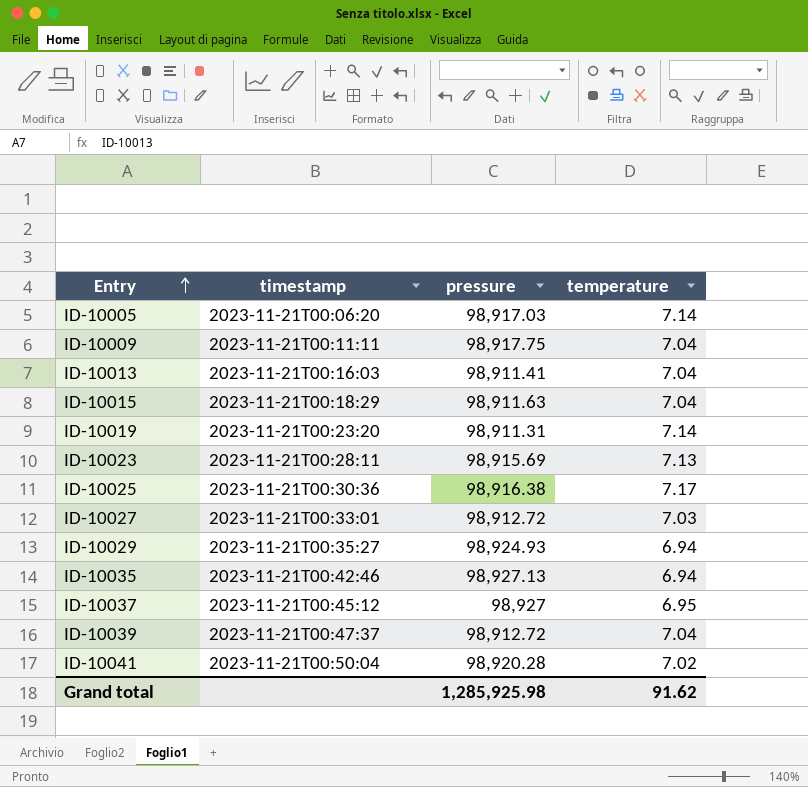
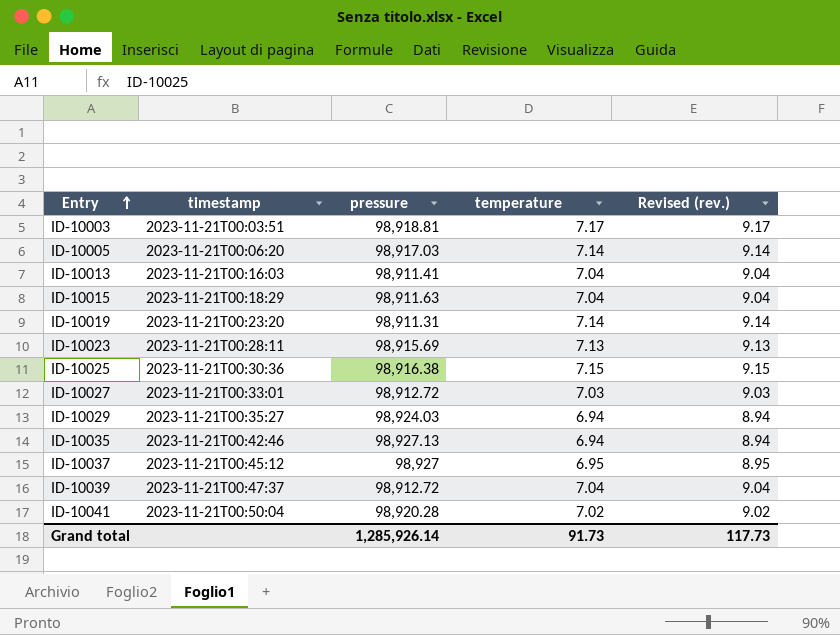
column Revised (rev.) | formula: none -> [temperature] + 2
row ID-10009: 2023-11-21T00:11:11 | 98,917.75 | 7.04 -> none
row ID-10003: none -> 2023-11-21T00:03:51 | 98,918.81 | 7.17 | 9.17
ID-10025 | temperature: 7.17 -> 7.15
ID-10029 | pressure: 98,924.93 -> 98,924.03
Grand total | pressure: 1,285,925.98 -> 1,285,926.14
Grand total | temperature: 91.62 -> 91.73

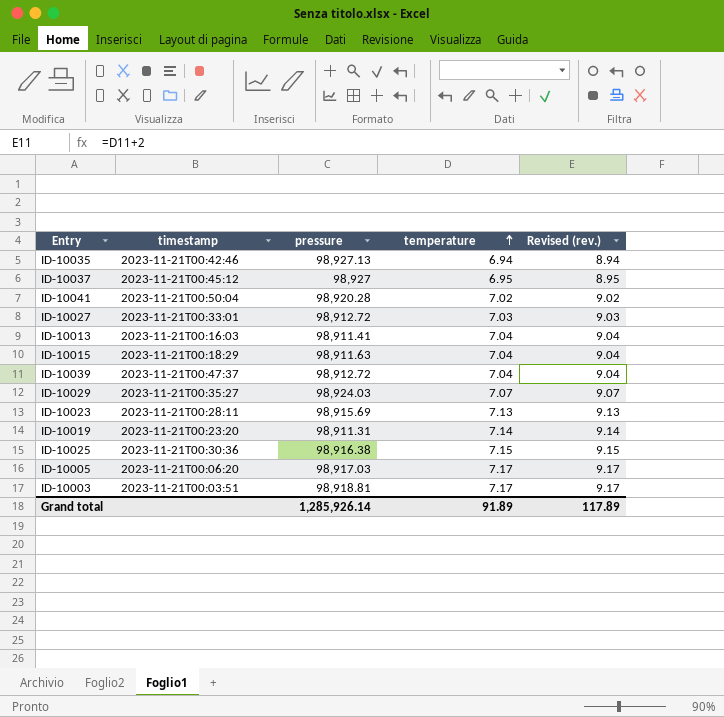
row order: Entry ascending -> temperature ascending
ID-10029 | temperature: 6.94 -> 7.07
ID-10029 | Revised (rev.): 8.94 -> 9.07
ID-10005 | temperature: 7.14 -> 7.17
ID-10005 | Revised (rev.): 9.14 -> 9.17
Grand total | temperature: 91.73 -> 91.89
Grand total | Revised (rev.): 117.73 -> 117.89

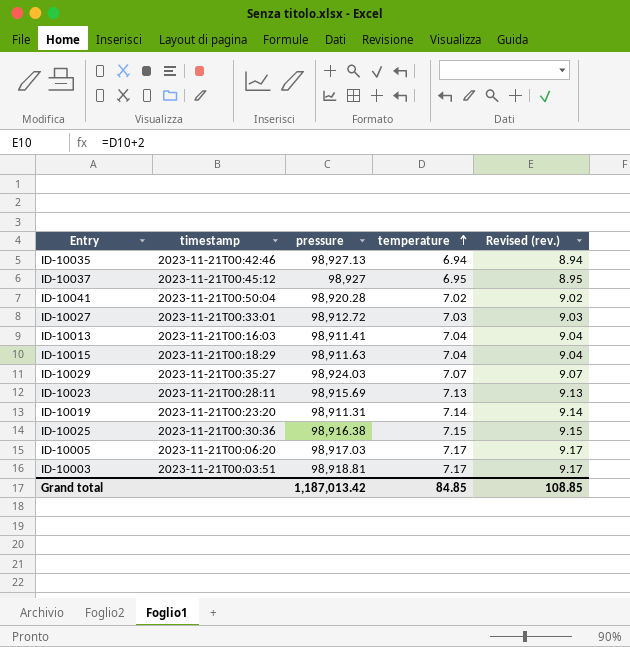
row ID-10039: 2023-11-21T00:47:37 | 98,912.72 | 7.04 | 9.04 -> none
Grand total | pressure: 1,285,926.14 -> 1,187,013.42
Grand total | temperature: 91.89 -> 84.85
Grand total | Revised (rev.): 117.89 -> 108.85

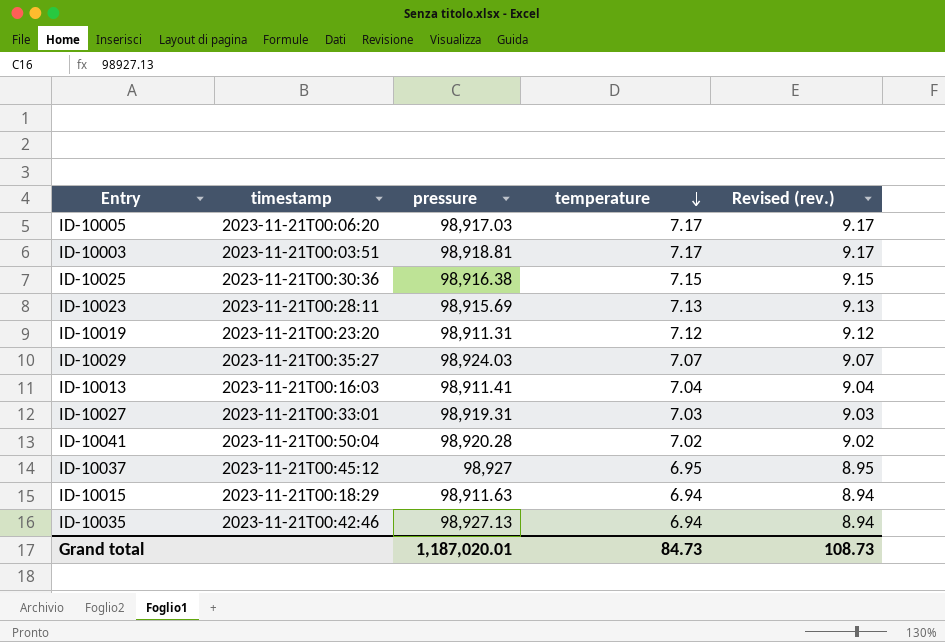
row order: temperature ascending -> temperature descending
ID-10019 | temperature: 7.14 -> 7.12
ID-10019 | Revised (rev.): 9.14 -> 9.12
ID-10027 | pressure: 98,912.72 -> 98,919.31
ID-10015 | temperature: 7.04 -> 6.94
ID-10015 | Revised (rev.): 9.04 -> 8.94
Grand total | pressure: 1,187,013.42 -> 1,187,020.01
Grand total | temperature: 84.85 -> 84.73
Grand total | Revised (rev.): 108.85 -> 108.73

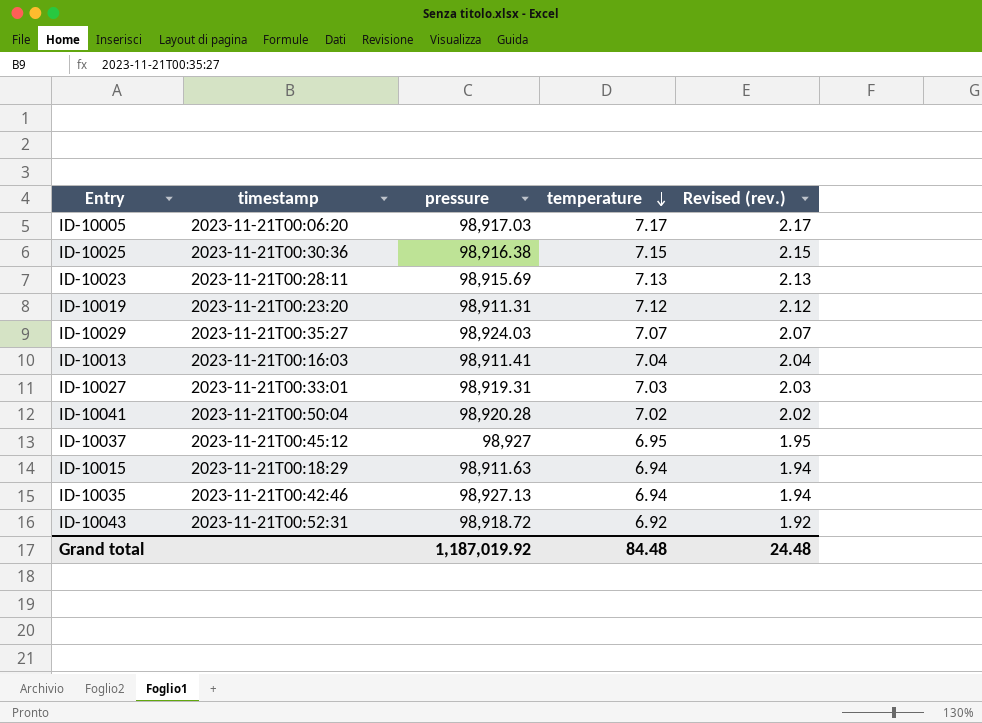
column Revised (rev.) | formula: [temperature] + 2 -> [temperature] - 5
row ID-10003: 2023-11-21T00:03:51 | 98,918.81 | 7.17 | 9.17 -> none
row ID-10043: none -> 2023-11-21T00:52:31 | 98,918.72 | 6.92 | 1.92
Grand total | pressure: 1,187,020.01 -> 1,187,019.92
Grand total | temperature: 84.73 -> 84.48
Grand total | Revised (rev.): 108.73 -> 24.48

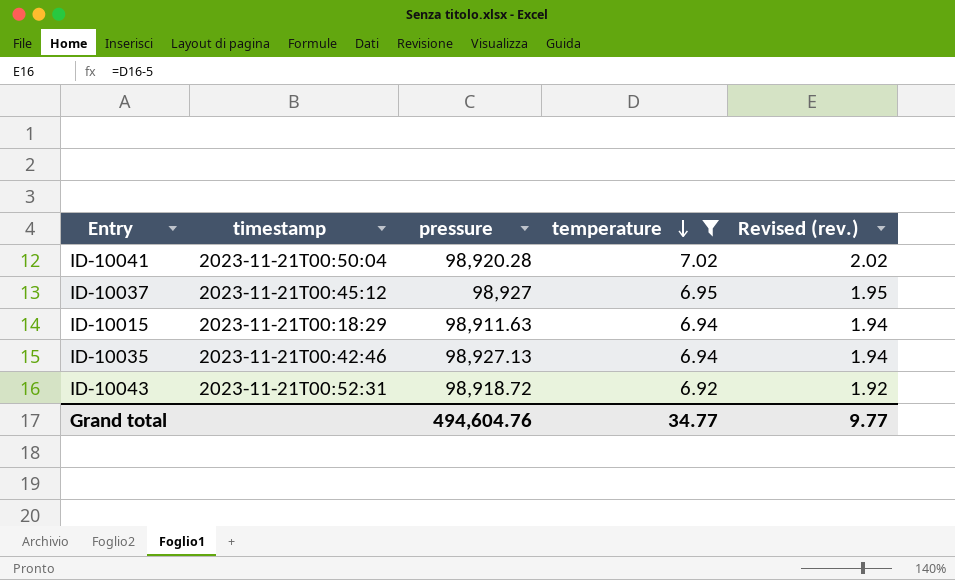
filter: none -> temperature <= 7.02
Grand total | pressure: 1,187,019.92 -> 494,604.76
Grand total | temperature: 84.48 -> 34.77
Grand total | Revised (rev.): 24.48 -> 9.77

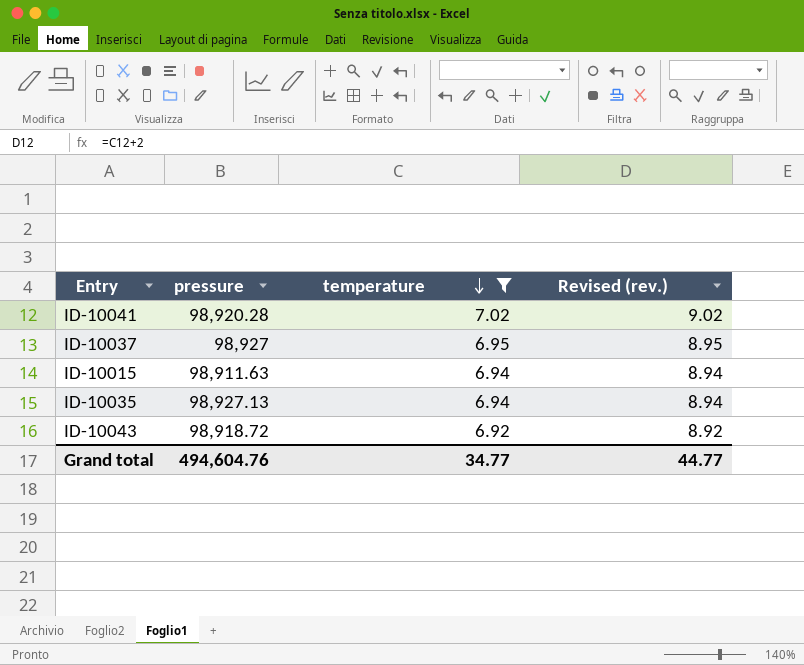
column timestamp | position: 2 -> none
column Revised (rev.) | formula: [temperature] - 5 -> [temperature] + 2
Grand total | Revised (rev.): 9.77 -> 44.77

